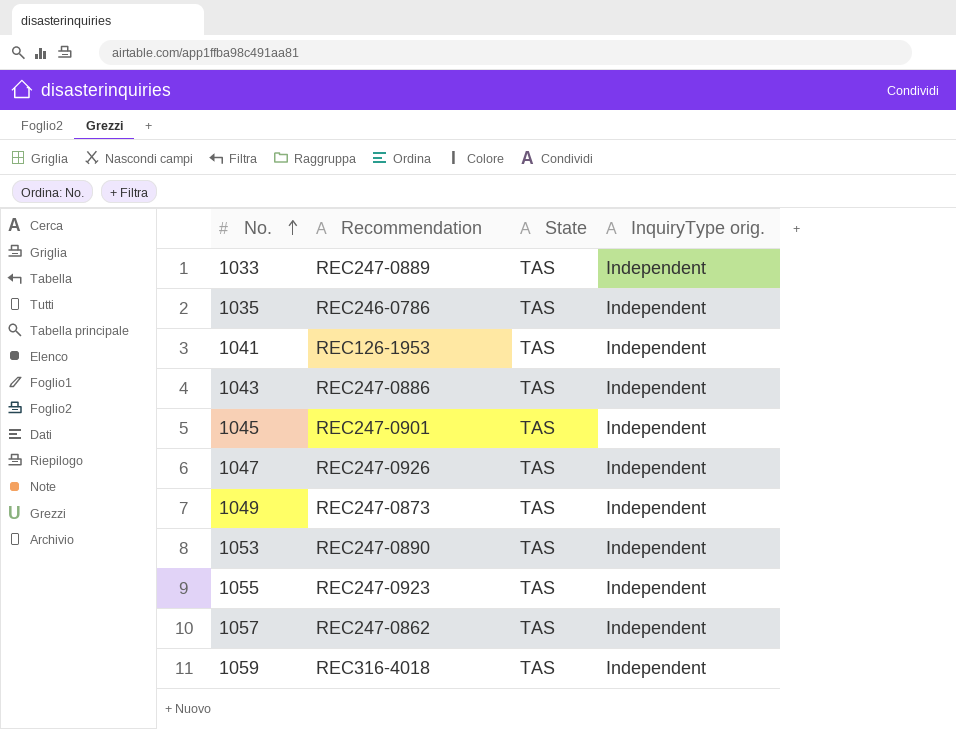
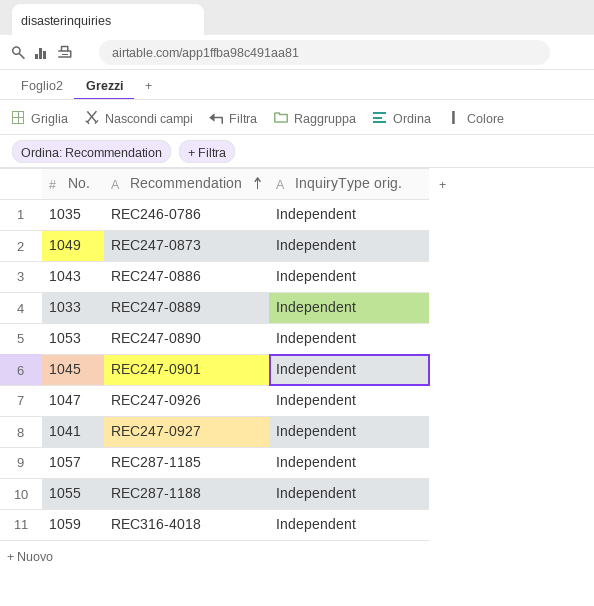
row order: No. ascending -> Recommendation ascending
column State | position: 3 -> none
1041 | Recommendation: REC126-1953 -> REC247-0927
1057 | Recommendation: REC247-0862 -> REC287-1185
1055 | Recommendation: REC247-0923 -> REC287-1188

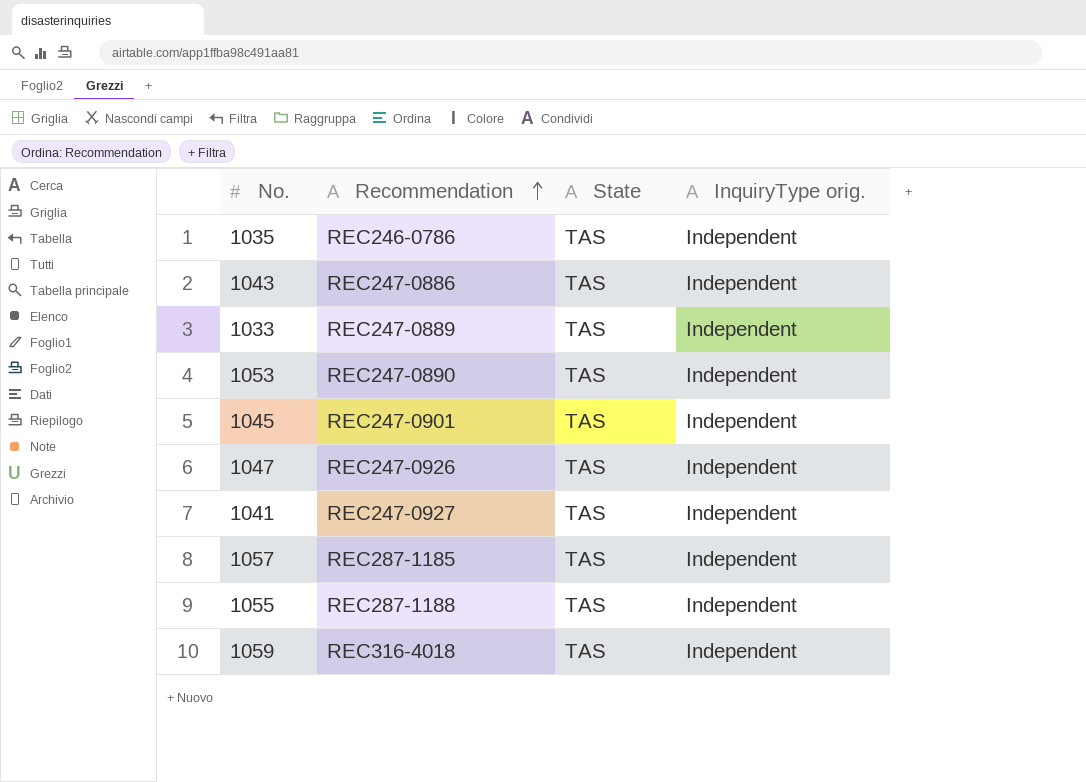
column State | position: none -> 3
row 1049: REC247-0873 | Independent -> none

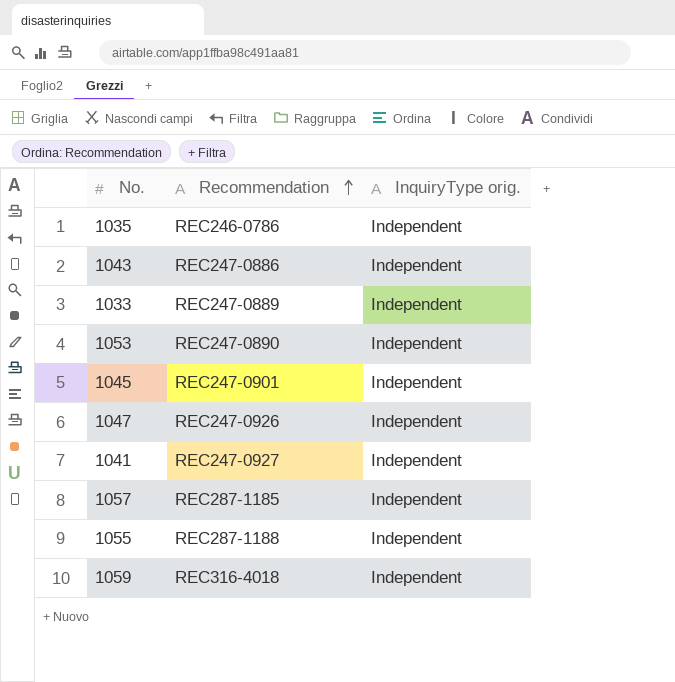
column State | position: 3 -> none

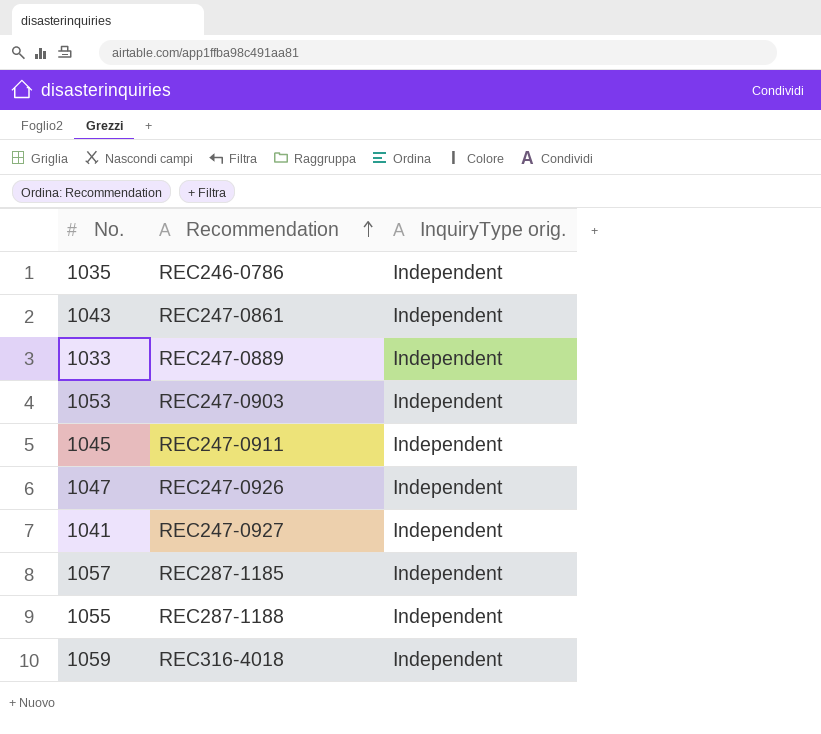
1043 | Recommendation: REC247-0886 -> REC247-0861
1053 | Recommendation: REC247-0890 -> REC247-0903
1045 | Recommendation: REC247-0901 -> REC247-0911

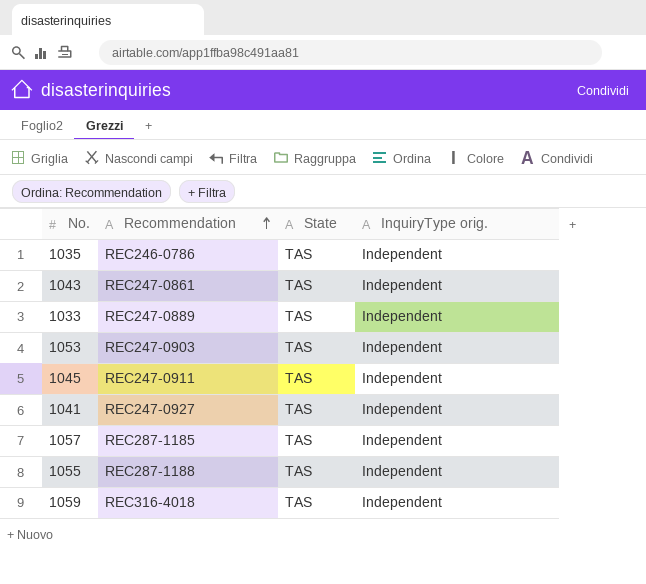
column State | position: none -> 3
row 1047: REC247-0926 | Independent -> none

